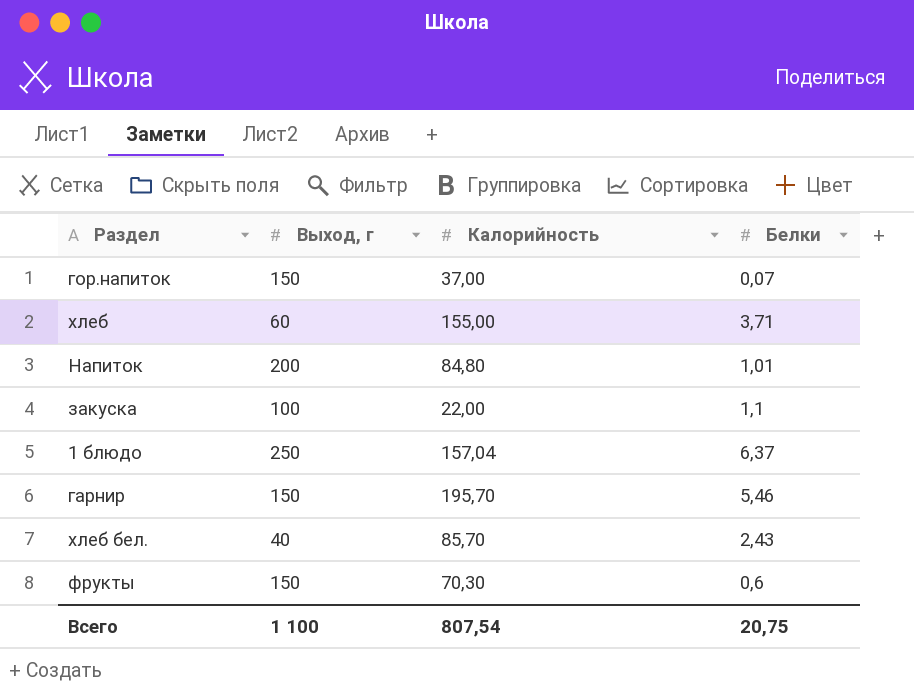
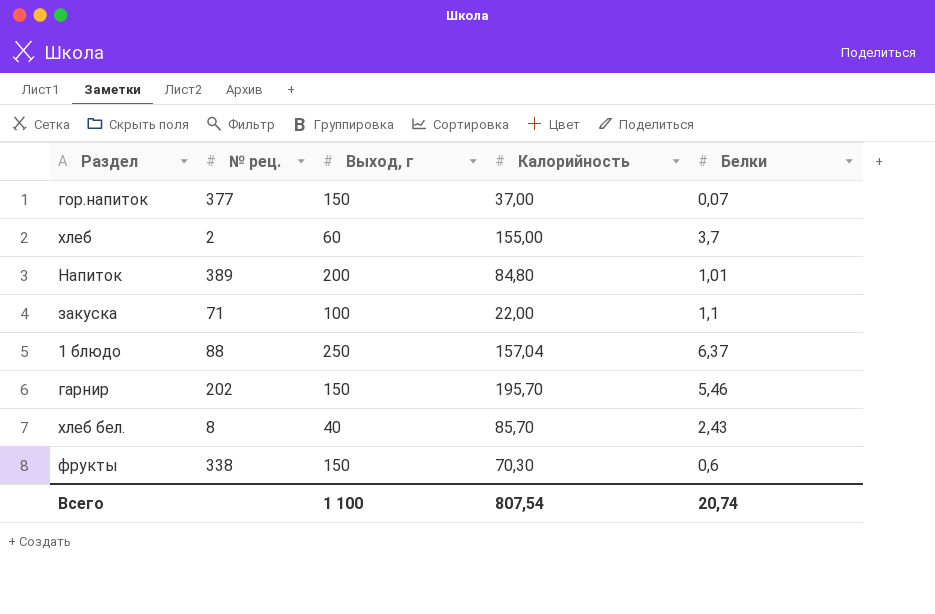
column № рец. | position: none -> 2
хлеб | Белки: 3,71 -> 3,7
Всего | Белки: 20,75 -> 20,74

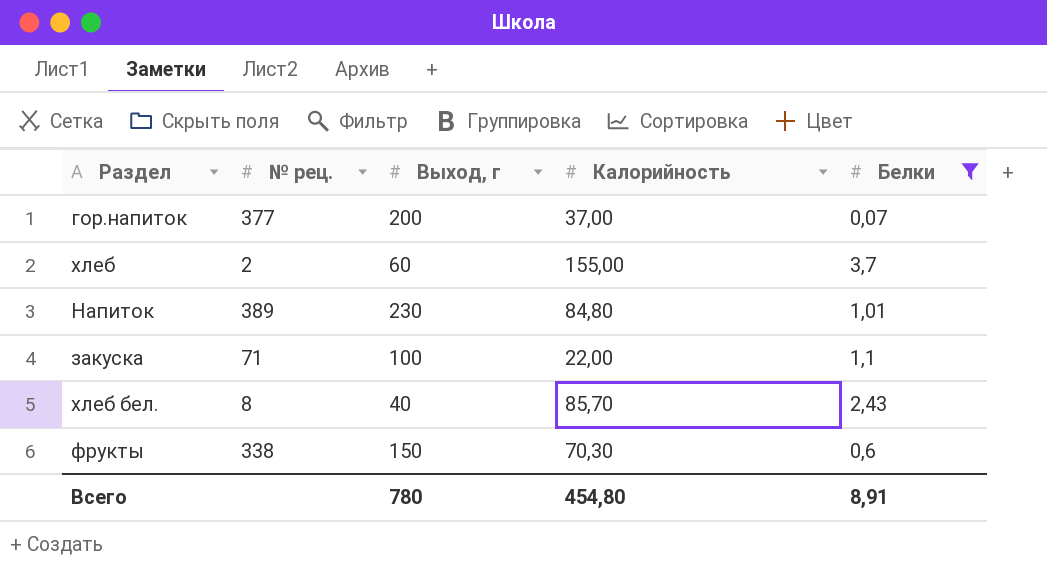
filter: none -> Белки <= 3,7
гор.напиток | Выход, г: 150 -> 200
Напиток | Выход, г: 200 -> 230
Всего | Выход, г: 1 100 -> 780
Всего | Калорийность: 807,54 -> 454,80
Всего | Белки: 20,74 -> 8,91

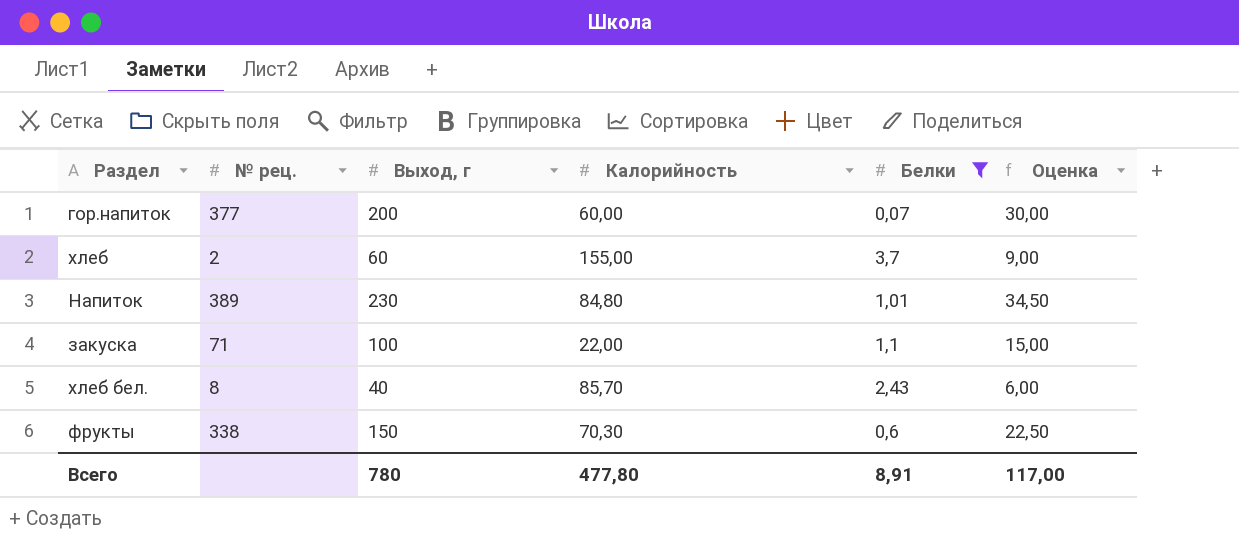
column Оценка | formula: none -> [Выход, г] * 0,15
гор.напиток | Калорийность: 37,00 -> 60,00
Всего | Калорийность: 454,80 -> 477,80

